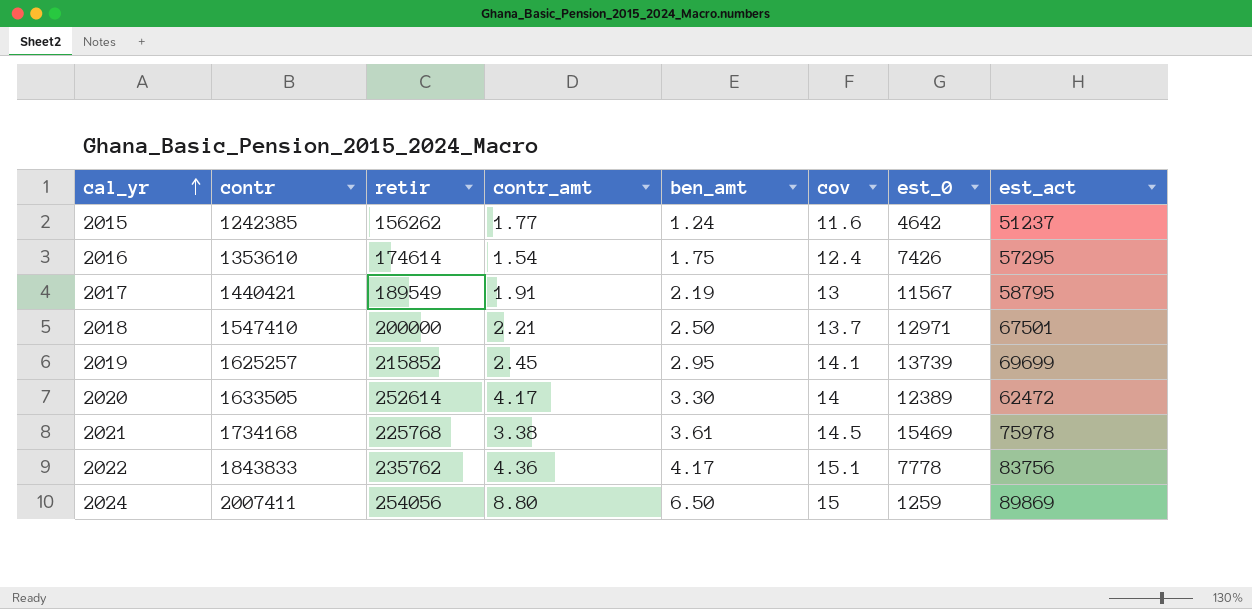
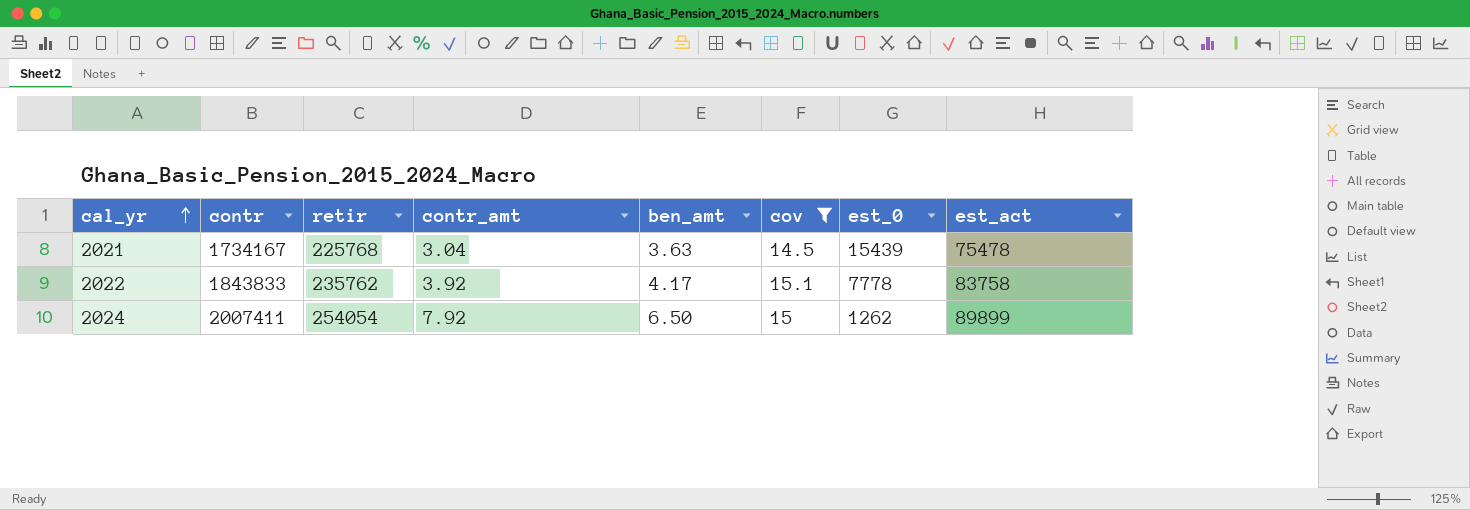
filter: none -> cov >= 14.5
2021 | contr: 1734168 -> 1734167
2021 | contr_amt: 3.38 -> 3.04
2021 | ben_amt: 3.61 -> 3.63
2021 | est_0: 15469 -> 15439
2021 | est_act: 75978 -> 75478
2022 | contr_amt: 4.36 -> 3.92
2022 | est_act: 83756 -> 83758
2024 | retir: 254056 -> 254054
2024 | contr_amt: 8.80 -> 7.92
2024 | est_0: 1259 -> 1262
2024 | est_act: 89869 -> 89899

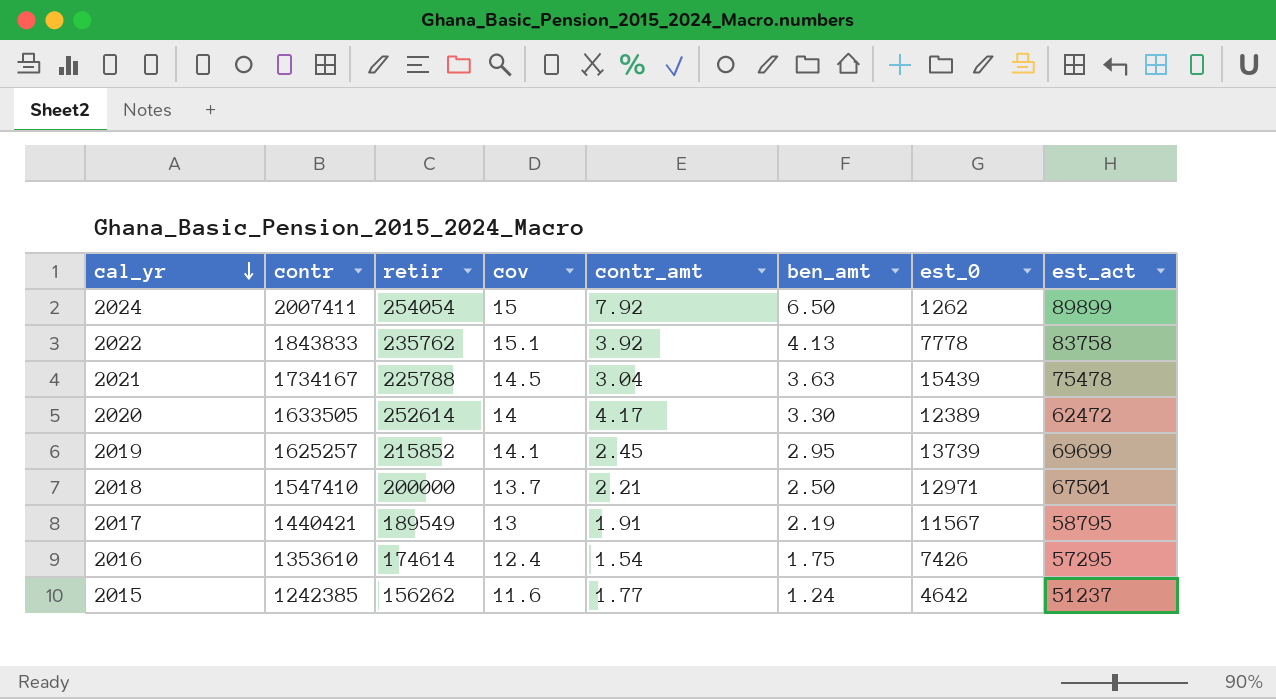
filter: cov >= 14.5 -> none
row order: cal_yr ascending -> cal_yr descending
column cov | position: 6 -> 4
2022 | ben_amt: 4.17 -> 4.13
2021 | retir: 225768 -> 225788

